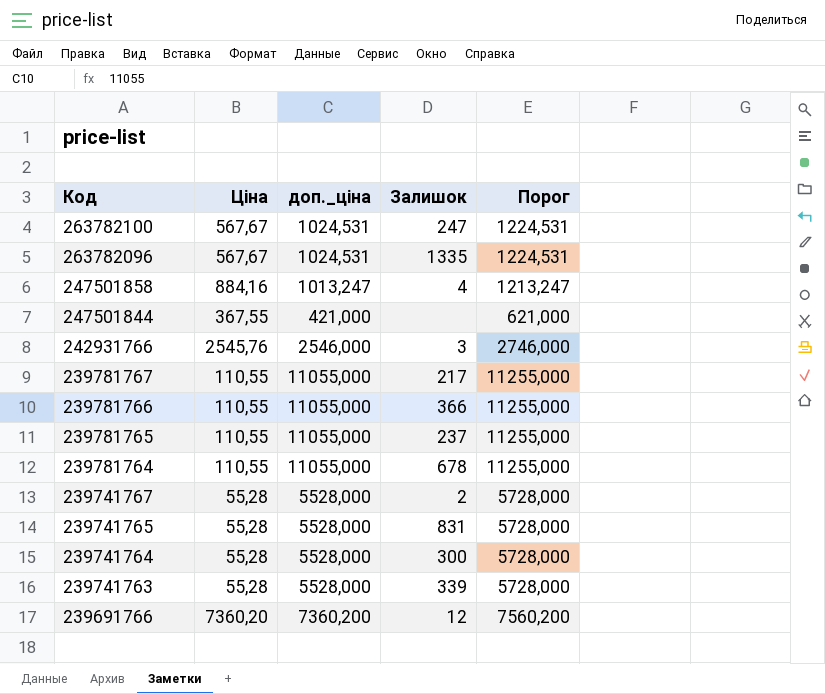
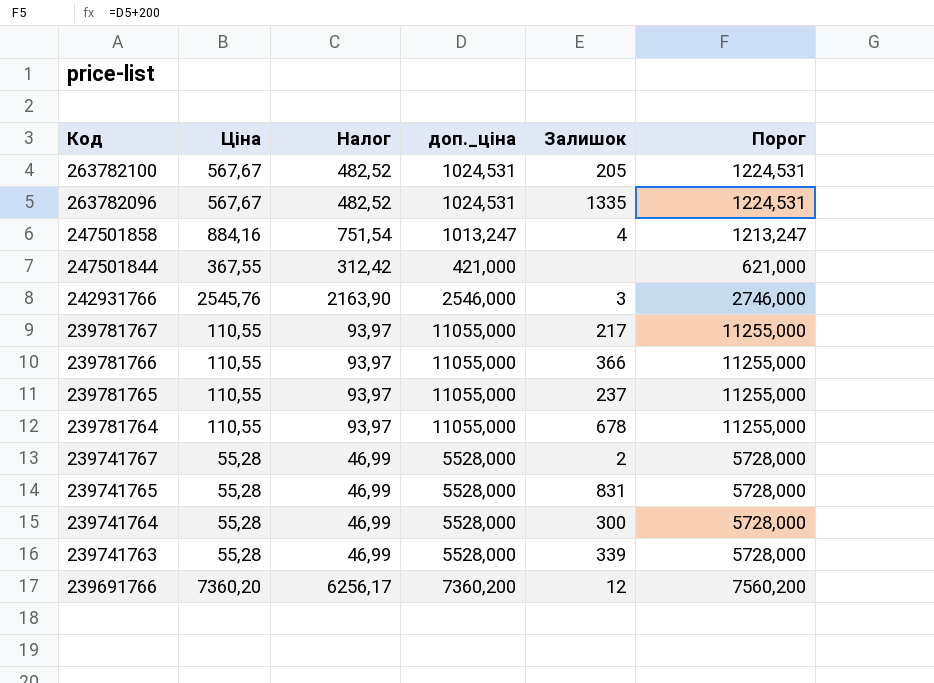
column Налог | formula: none -> [Ціна] * 0,85
263782100 | Залишок: 247 -> 205

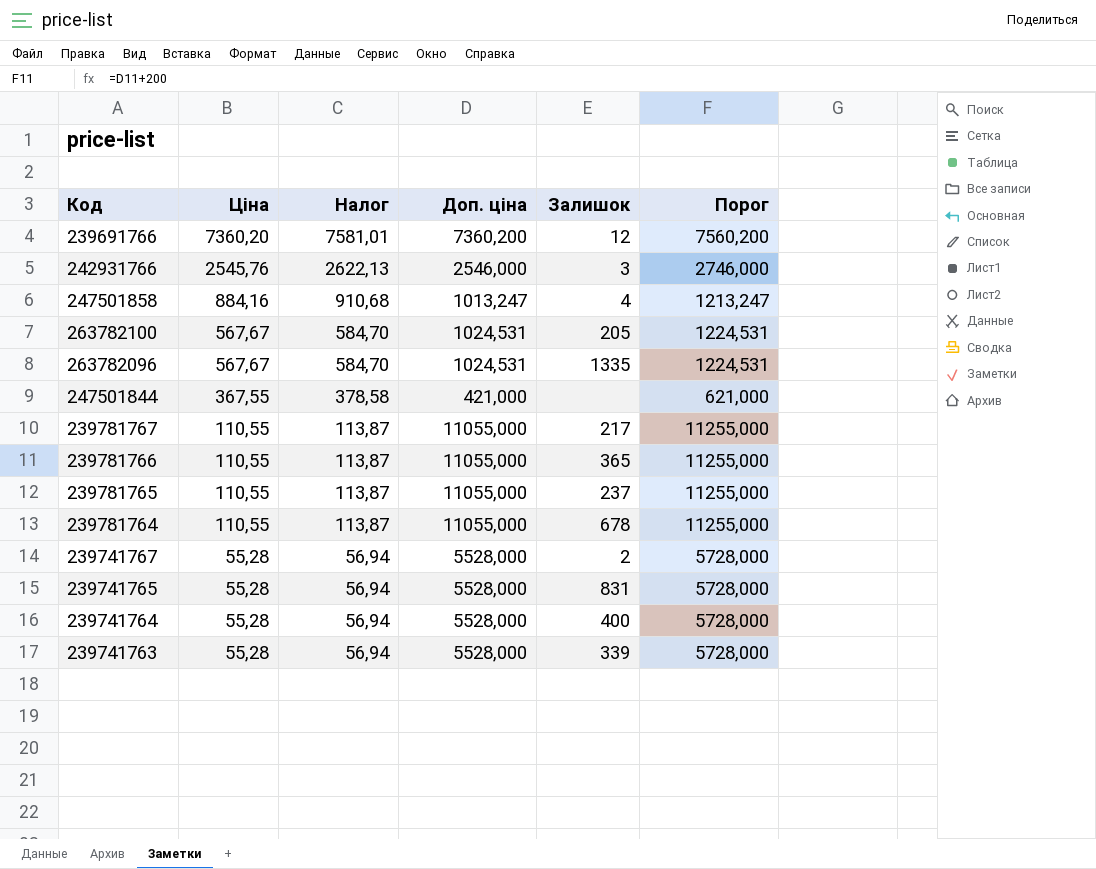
row order: Код descending -> Ціна descending
column Налог | formula: [Ціна] * 0,85 -> [Ціна] * 1,03
column name: доп._ціна -> Доп. ціна
239781766 | Залишок: 366 -> 365
239741764 | Залишок: 300 -> 400

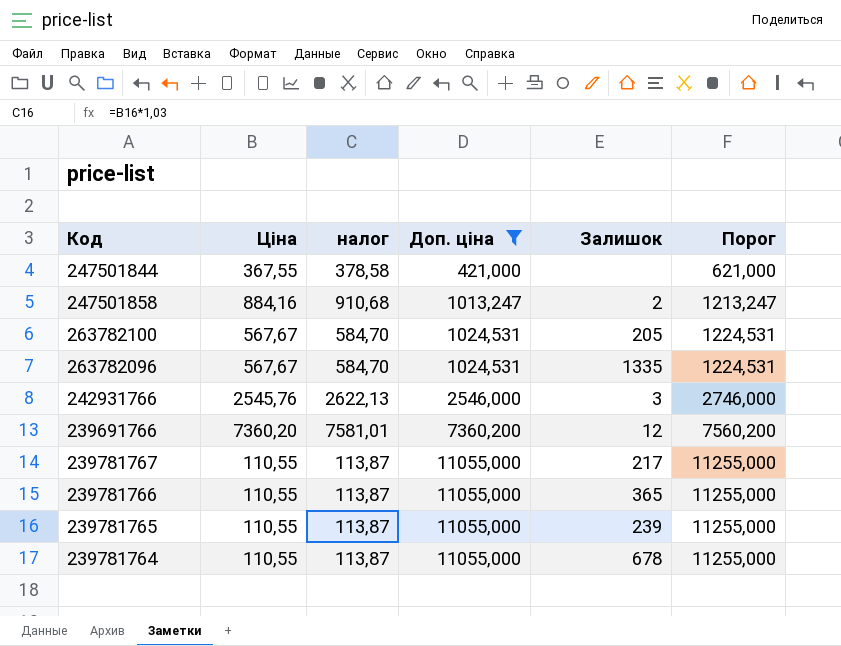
filter: none -> Доп. ціна != 5528,000
row order: Ціна descending -> Доп. ціна ascending
column name: Налог -> налог
247501858 | Залишок: 4 -> 2
239781765 | Залишок: 237 -> 239

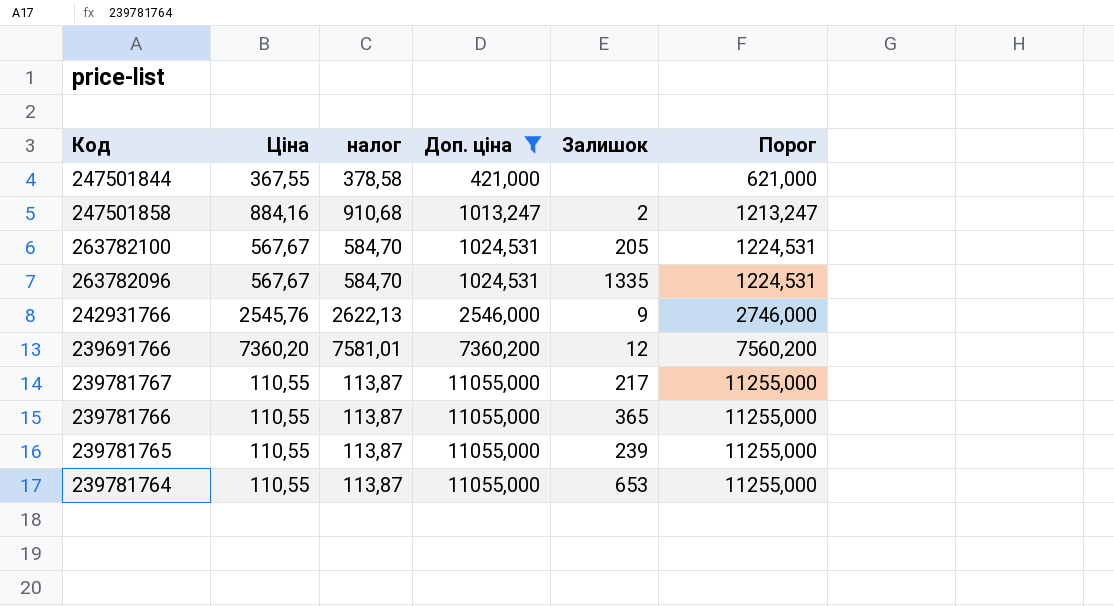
242931766 | Залишок: 3 -> 9
239781764 | Залишок: 678 -> 653

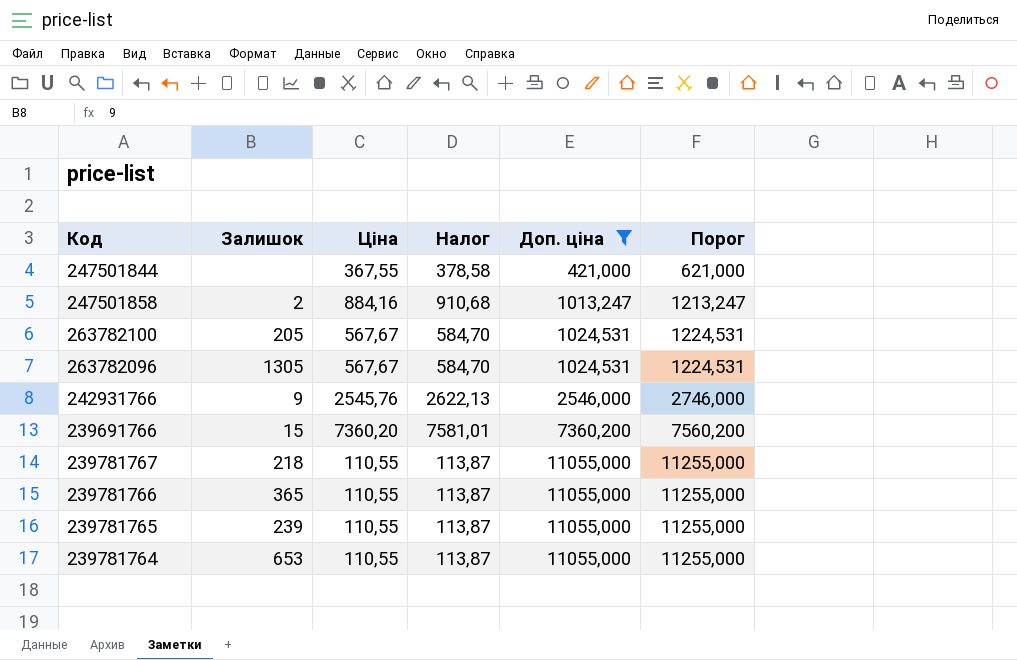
column Залишок | position: 5 -> 2
column name: налог -> Налог
263782096 | Залишок: 1335 -> 1305
239691766 | Залишок: 12 -> 15
239781767 | Залишок: 217 -> 218

